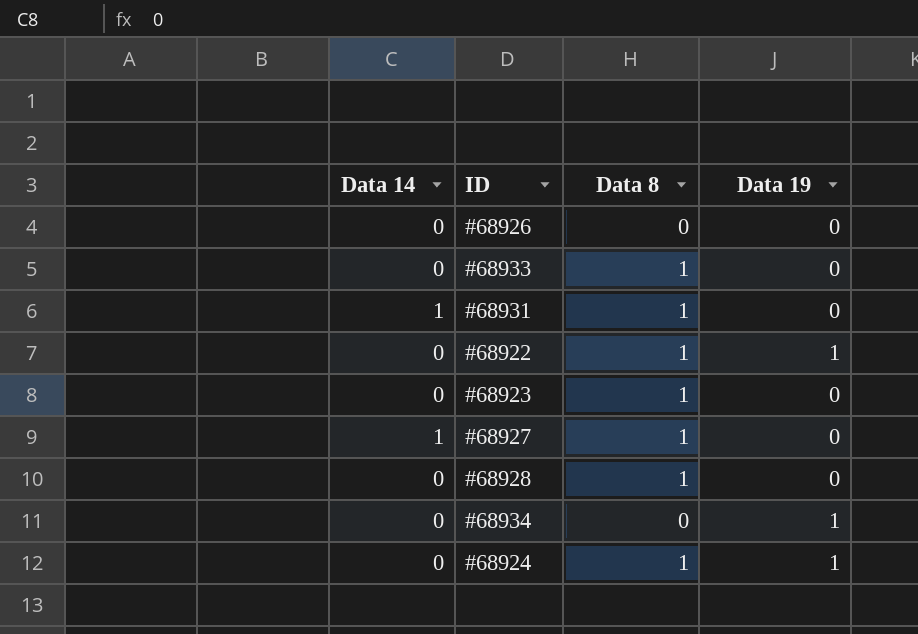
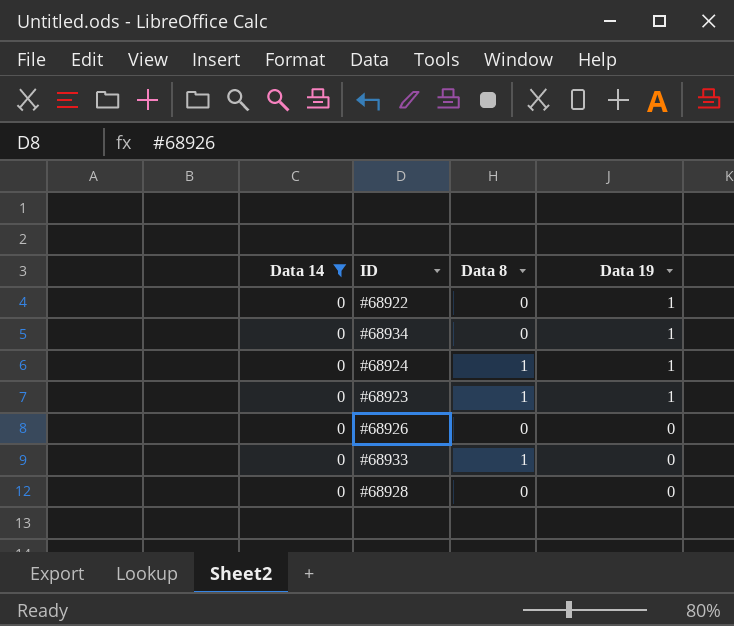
filter: none -> Data 14 = 0
row order: none -> Data 19 descending
#68922 | Data 8: 1 -> 0
#68923 | Data 19: 0 -> 1
#68928 | Data 8: 1 -> 0

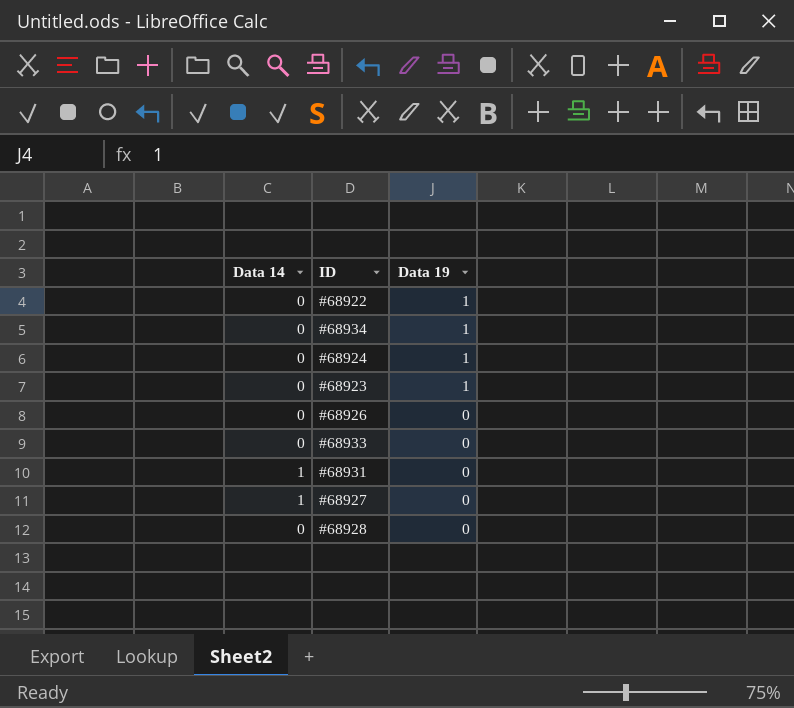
filter: Data 14 = 0 -> none
column Data 8 | position: 3 -> none

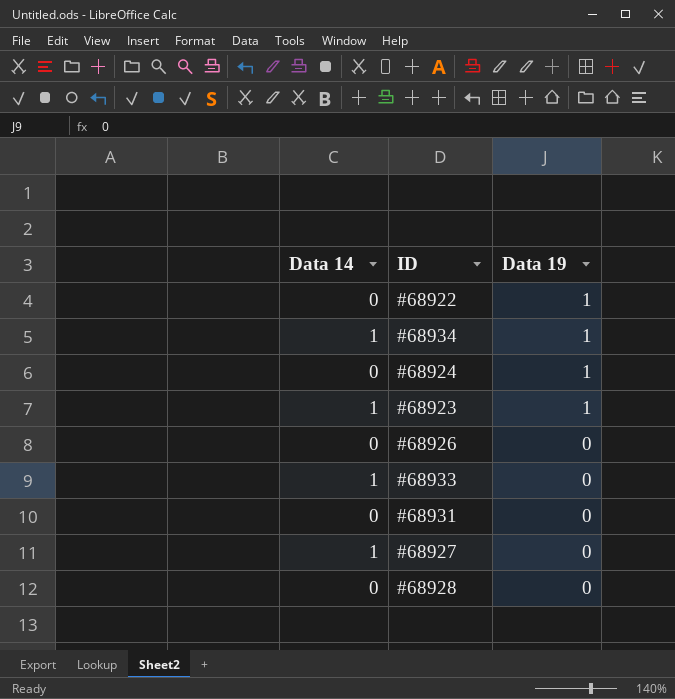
#68934 | Data 14: 0 -> 1
#68923 | Data 14: 0 -> 1
#68933 | Data 14: 0 -> 1
#68931 | Data 14: 1 -> 0

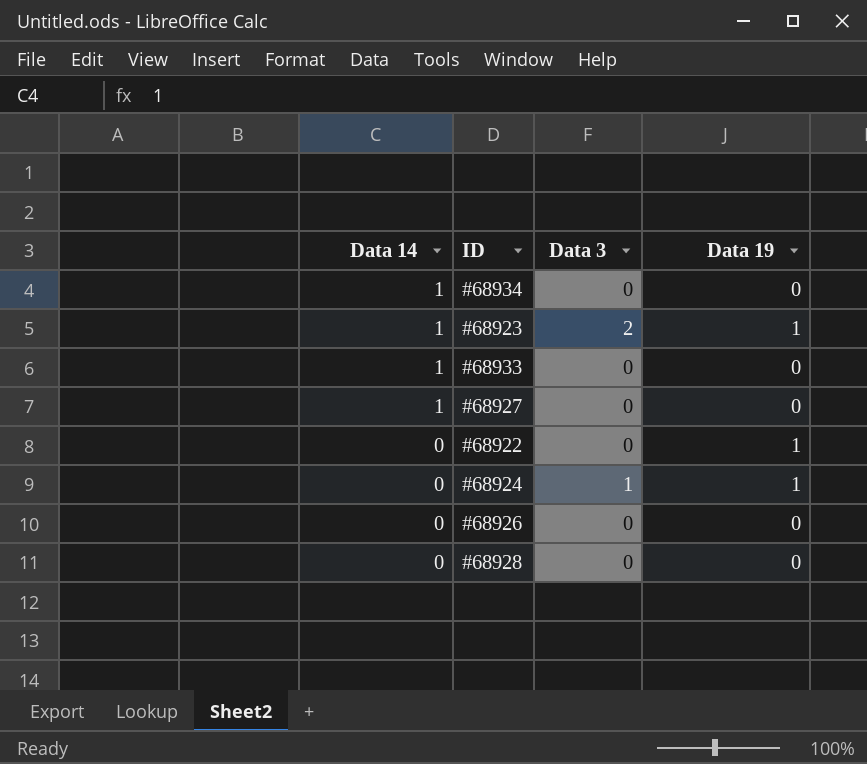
row order: Data 19 descending -> Data 14 descending
column Data 3 | position: none -> 3
row #68931: 0 | 0 -> none
#68934 | Data 19: 1 -> 0

